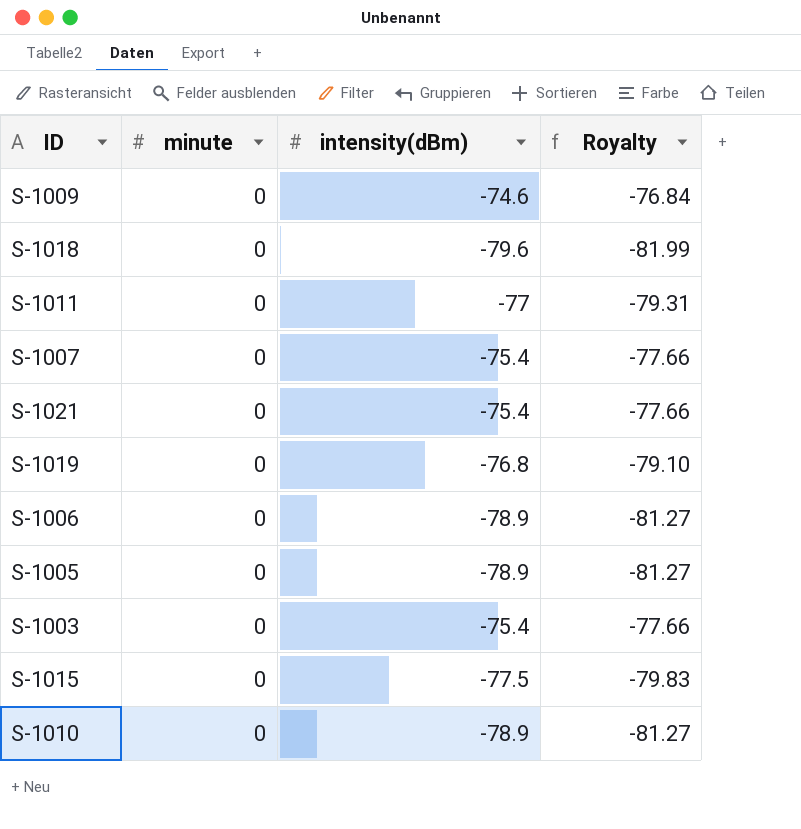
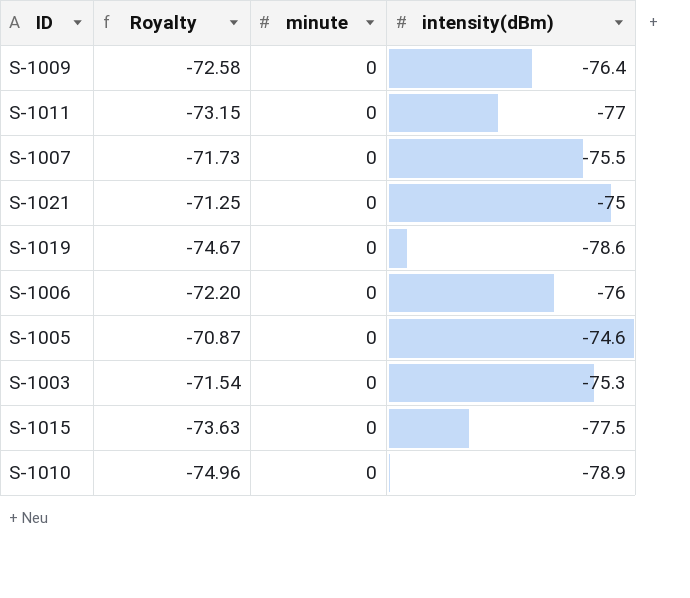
column Royalty | formula: [intensity(dBm)] * 1.03 -> [intensity(dBm)] * 0.95
column Royalty | position: 4 -> 2
row S-1018: 0 | -79.6 | -81.99 -> none
S-1009 | intensity(dBm): -74.6 -> -76.4
S-1007 | intensity(dBm): -75.4 -> -75.5
S-1021 | intensity(dBm): -75.4 -> -75
S-1019 | intensity(dBm): -76.8 -> -78.6
S-1006 | intensity(dBm): -78.9 -> -76
S-1005 | intensity(dBm): -78.9 -> -74.6
S-1003 | intensity(dBm): -75.4 -> -75.3

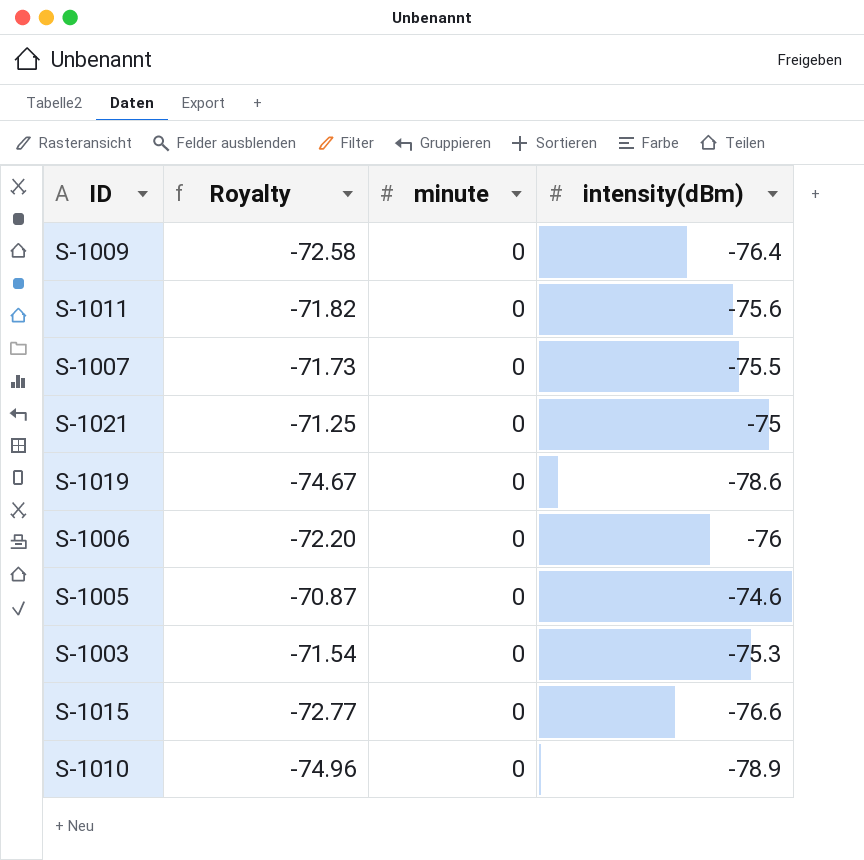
S-1011 | Royalty: -73.15 -> -71.82
S-1011 | intensity(dBm): -77 -> -75.6
S-1015 | Royalty: -73.63 -> -72.77
S-1015 | intensity(dBm): -77.5 -> -76.6

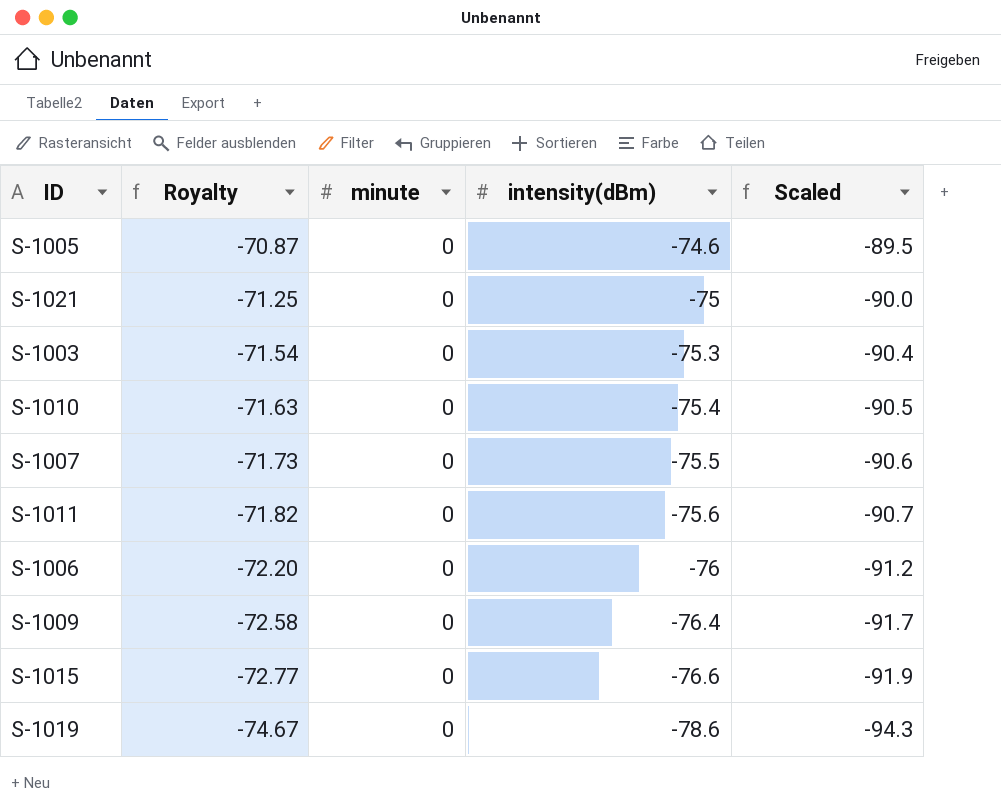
row order: none -> Royalty descending
column Scaled | formula: none -> [intensity(dBm)] * 1.2
S-1010 | Royalty: -74.96 -> -71.63
S-1010 | intensity(dBm): -78.9 -> -75.4

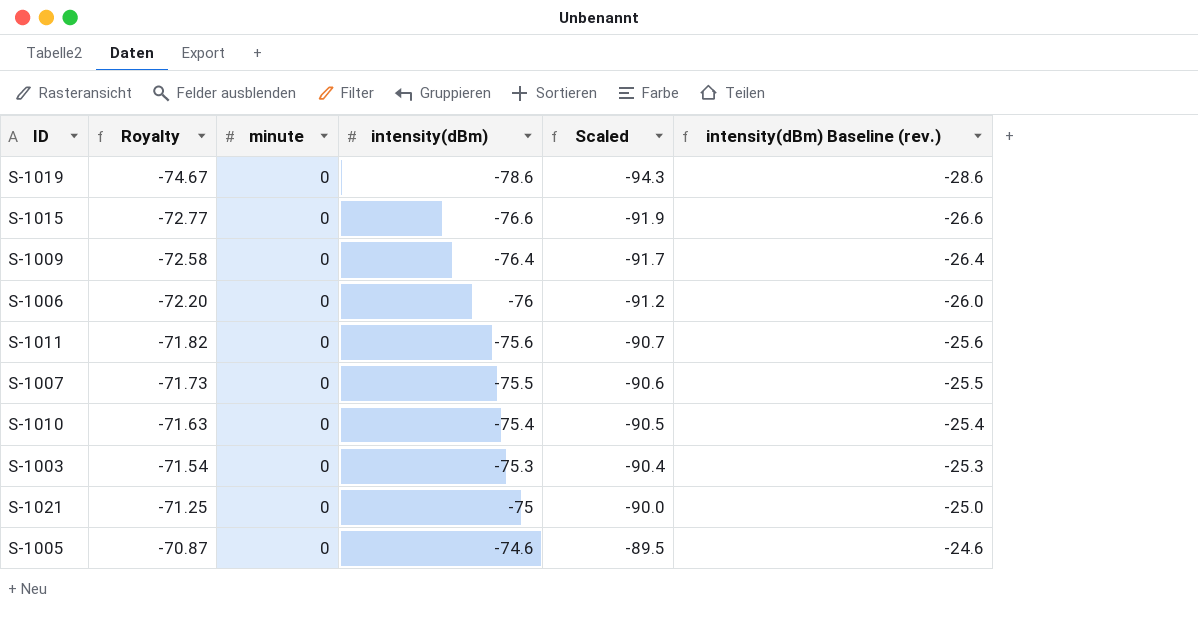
row order: Royalty descending -> Royalty ascending
column intensity(dBm) Baseline (rev.) | formula: none -> [intensity(dBm)] + 50

